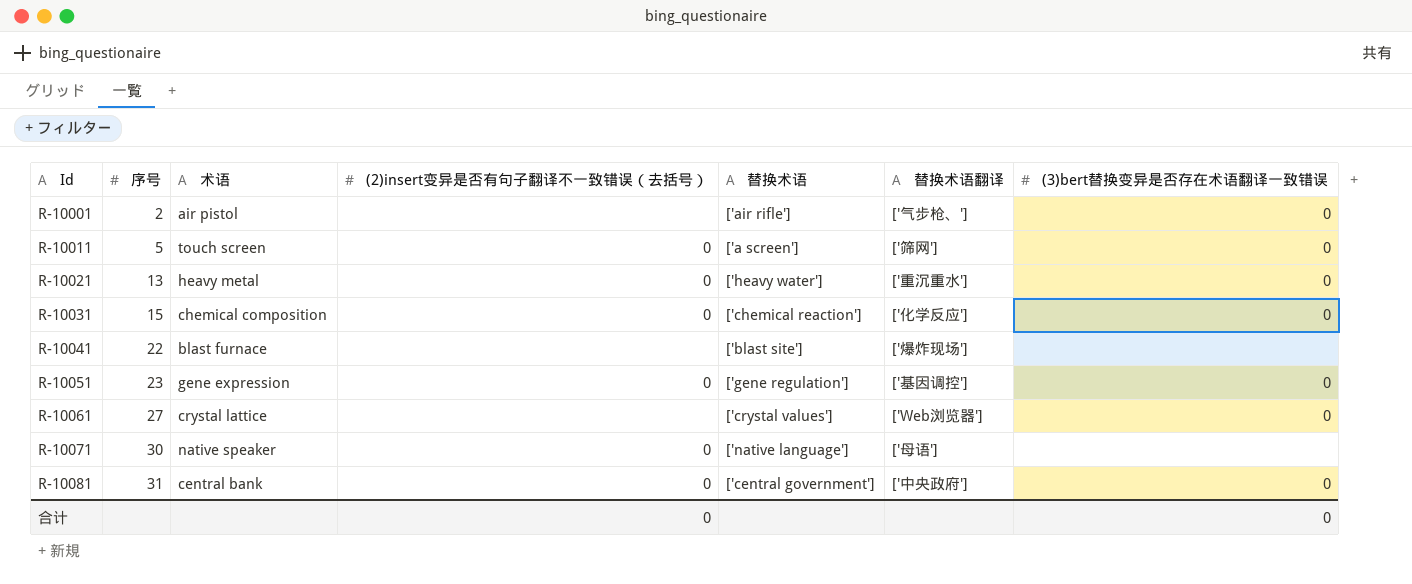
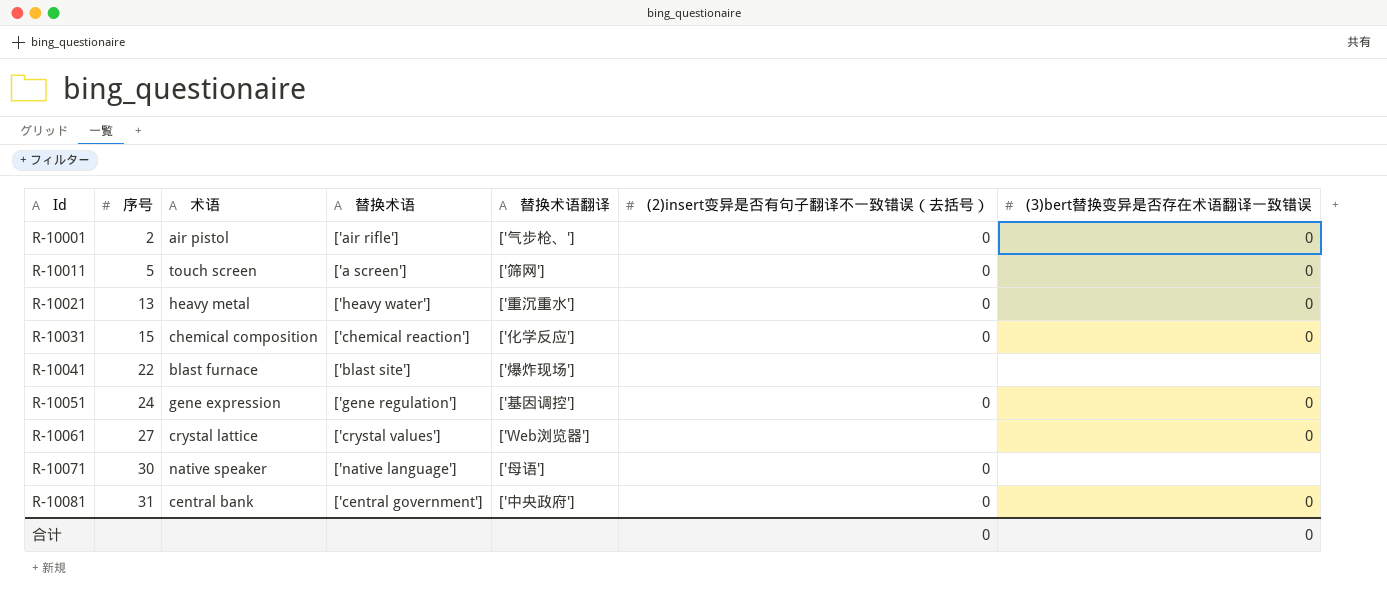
column (2)insert变异是否有句子翻译不一致错误（去括号） | position: 4 -> 6
R-10001 | (2)insert变异是否有句子翻译不一致错误（去括号）: none -> 0
R-10051 | 序号: 23 -> 24

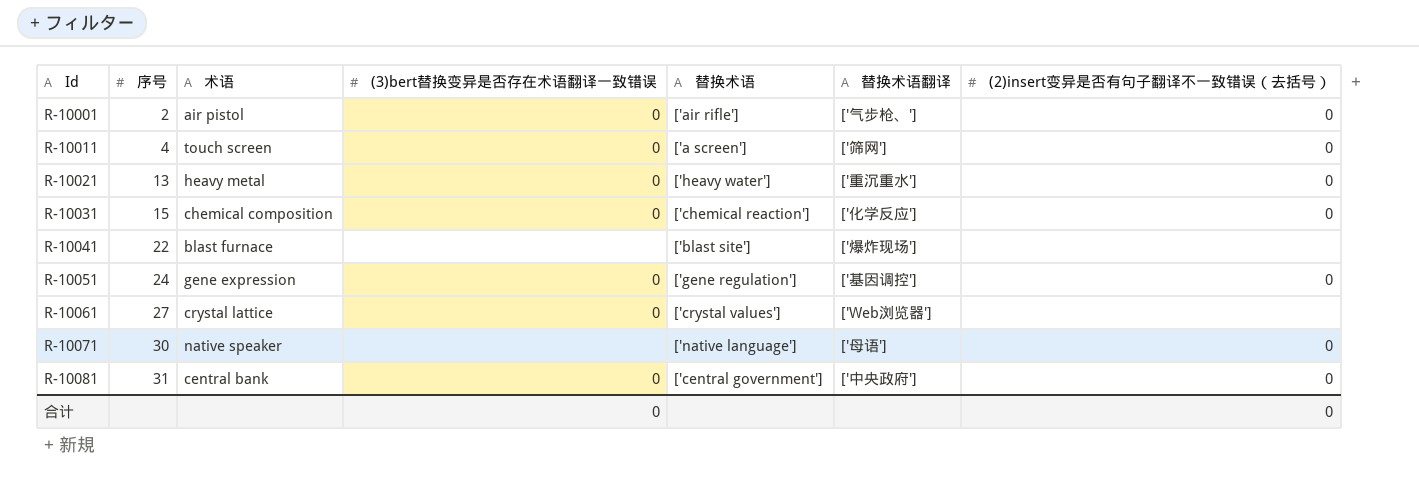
column (3)bert替换变异是否存在术语翻译一致错误 | position: 7 -> 4
R-10011 | 序号: 5 -> 4

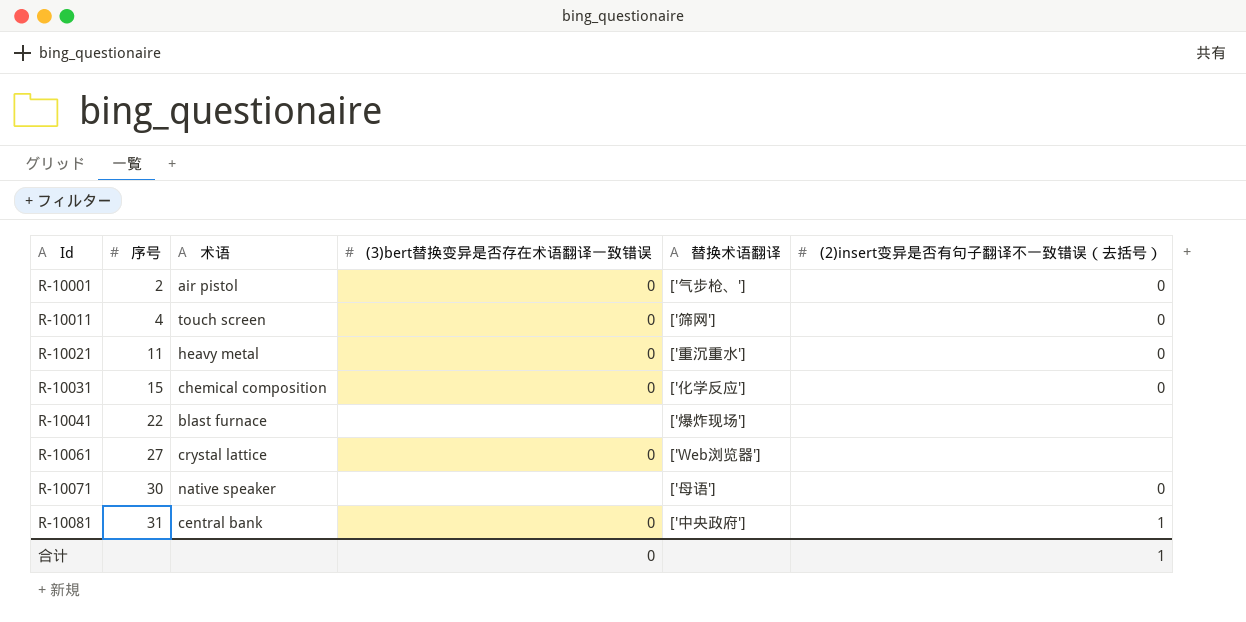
column 替换术语 | position: 5 -> none
row R-10051: 24 | gene expression | 0 | ['gene regulation'] | ['基因调控'] | 0 -> none
R-10021 | 序号: 13 -> 11
R-10081 | (2)insert变异是否有句子翻译不一致错误（去括号）: 0 -> 1
合计 | (2)insert变异是否有句子翻译不一致错误（去括号）: 0 -> 1

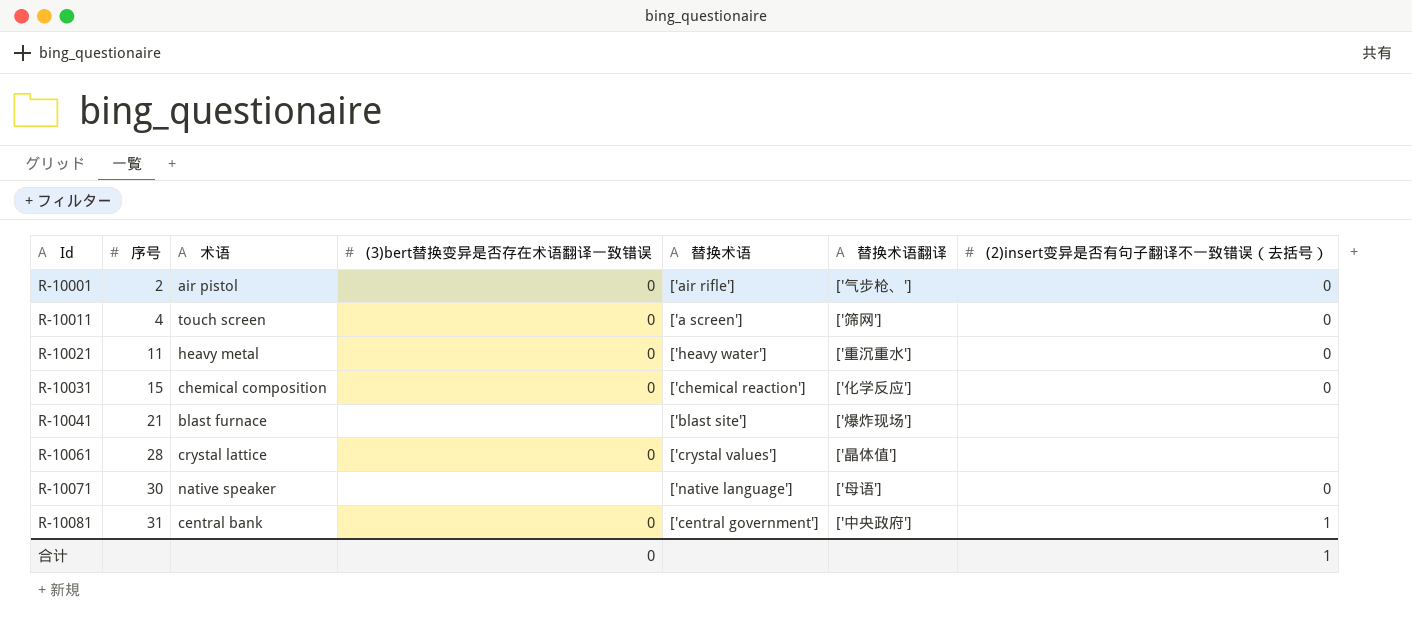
column 替换术语 | position: none -> 5
R-10041 | 序号: 22 -> 21
R-10061 | 序号: 27 -> 28
R-10061 | 替换术语翻译: ['Web浏览器'] -> ['晶体值']

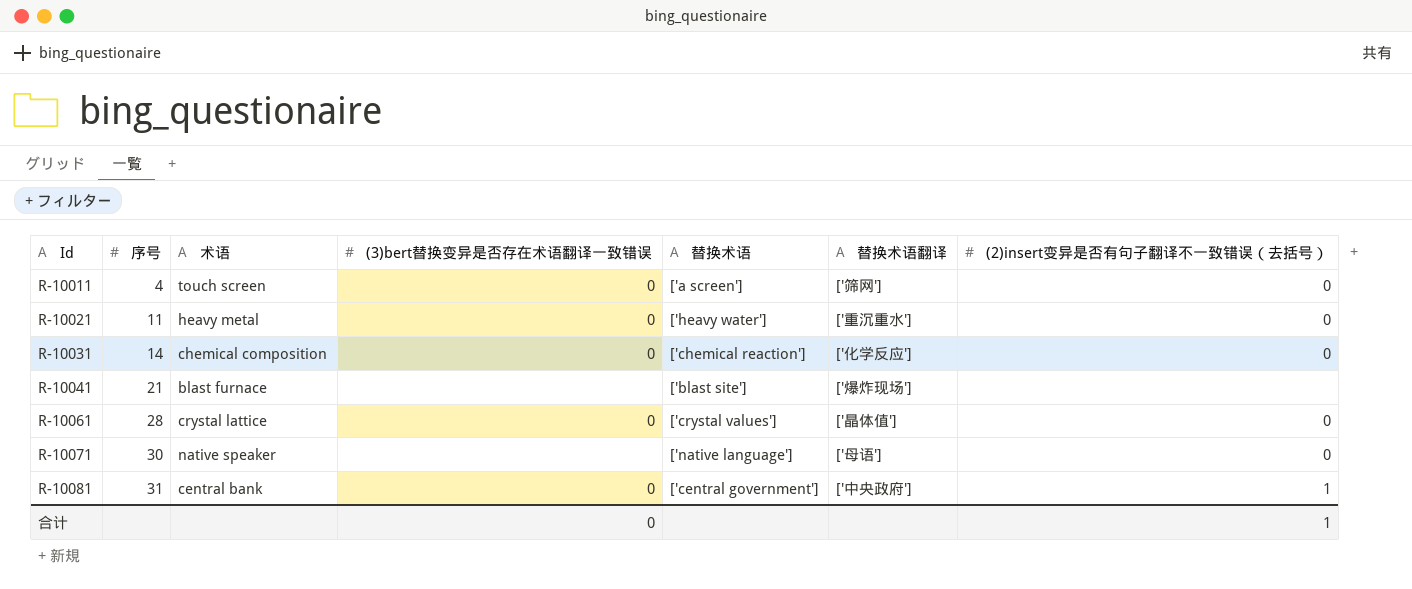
row R-10001: 2 | air pistol | 0 | ['air rifle'] | ['气步枪、'] | 0 -> none
R-10031 | 序号: 15 -> 14
R-10061 | (2)insert变异是否有句子翻译不一致错误（去括号）: none -> 0

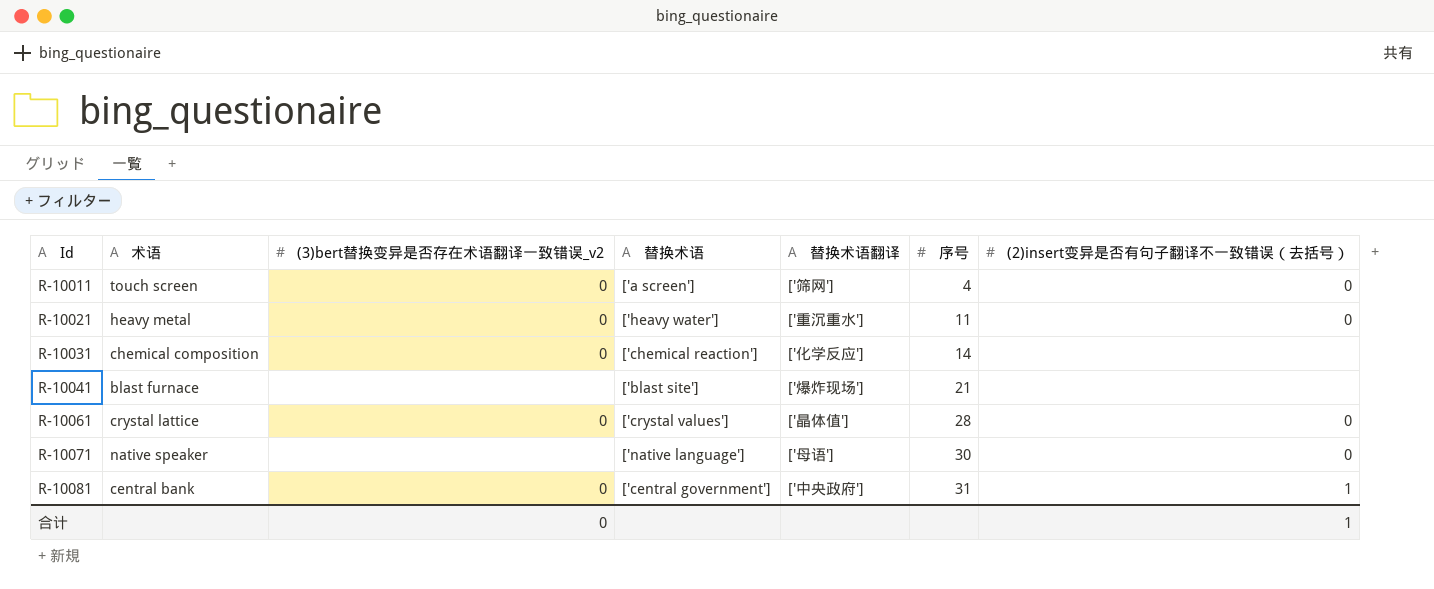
column name: (3)bert替换变异是否存在术语翻译一致错误 -> (3)bert替换变异是否存在术语翻译一致错误_v2
column 序号 | position: 2 -> 6
R-10031 | (2)insert变异是否有句子翻译不一致错误（去括号）: 0 -> none

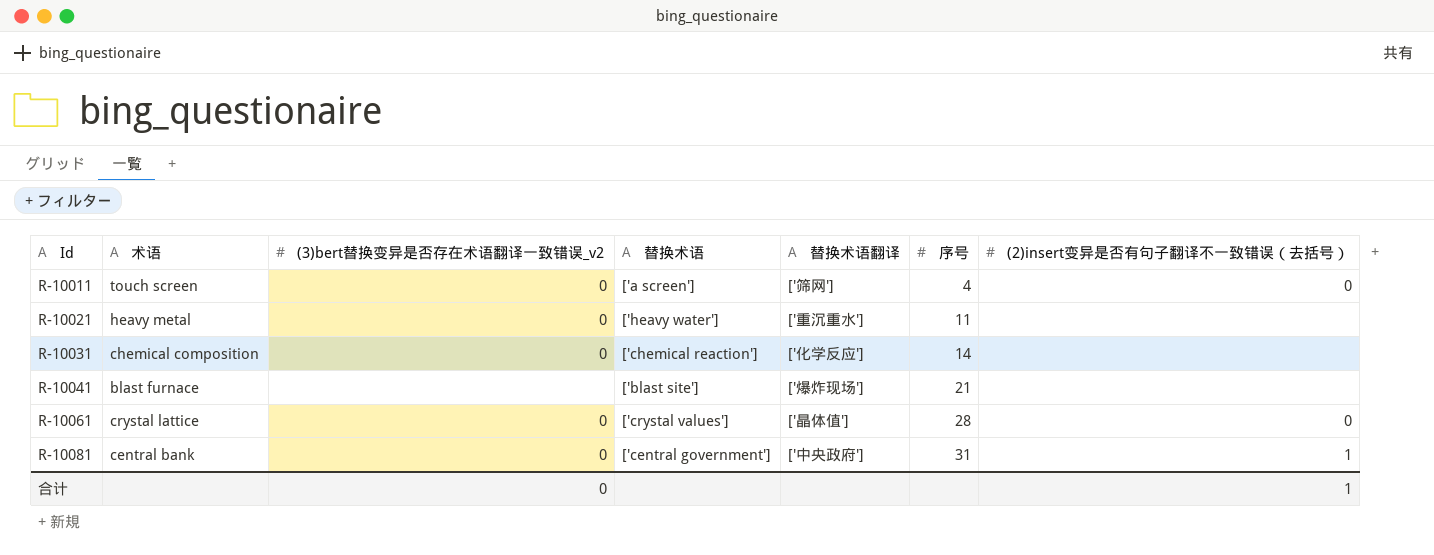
row R-10071: native speaker | none | ['native language'] | ['母语'] | 30 | 0 -> none
R-10021 | (2)insert变异是否有句子翻译不一致错误（去括号）: 0 -> none

